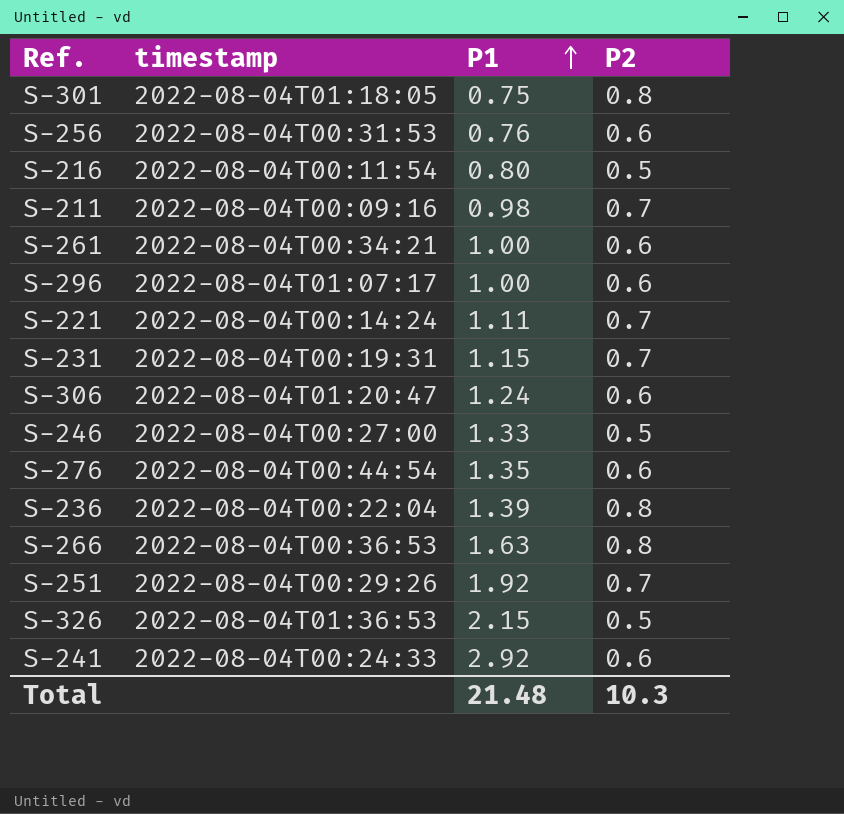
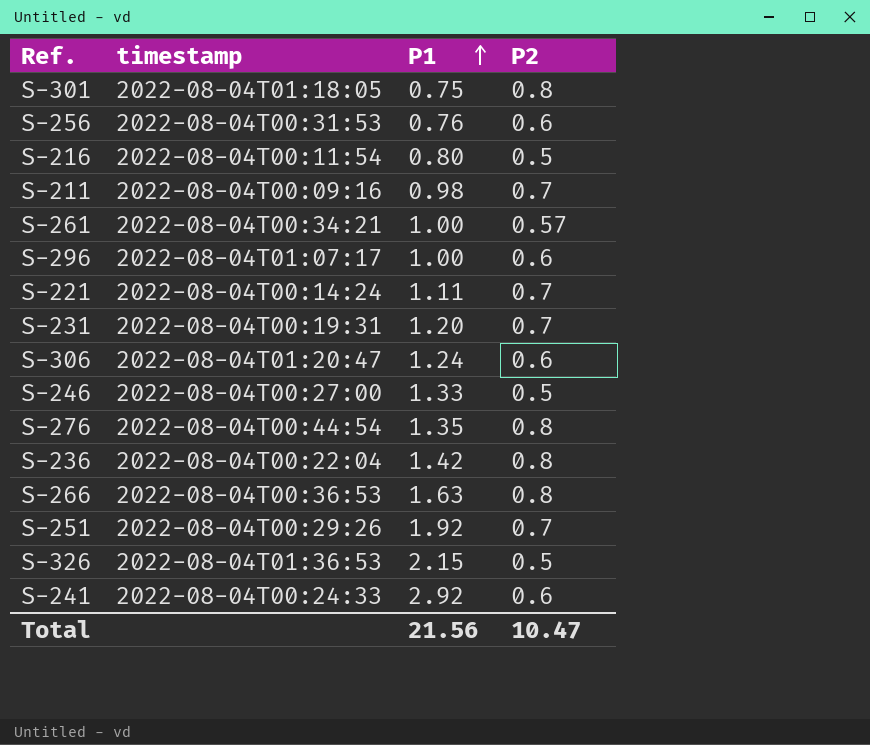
S-261 | P2: 0.6 -> 0.57
S-231 | P1: 1.15 -> 1.20
S-276 | P2: 0.6 -> 0.8
S-236 | P1: 1.39 -> 1.42
Total | P1: 21.48 -> 21.56
Total | P2: 10.3 -> 10.47

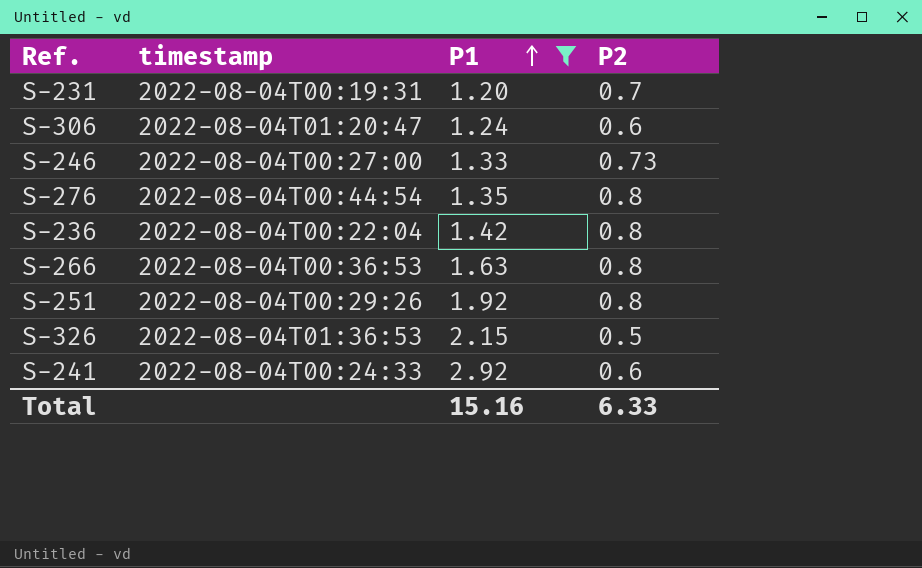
filter: none -> P1 >= 1.20
S-246 | P2: 0.5 -> 0.73
S-251 | P2: 0.7 -> 0.8
Total | P1: 21.56 -> 15.16
Total | P2: 10.47 -> 6.33

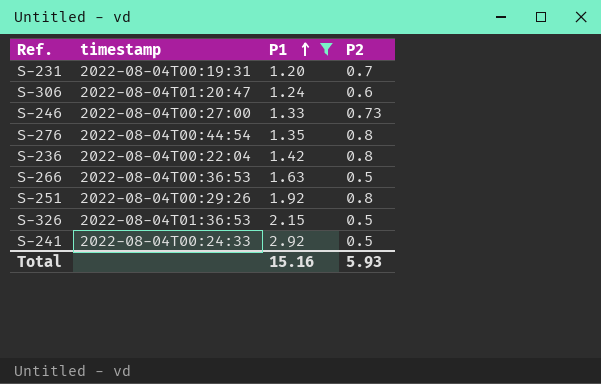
S-266 | P2: 0.8 -> 0.5
S-241 | P2: 0.6 -> 0.5
Total | P2: 6.33 -> 5.93

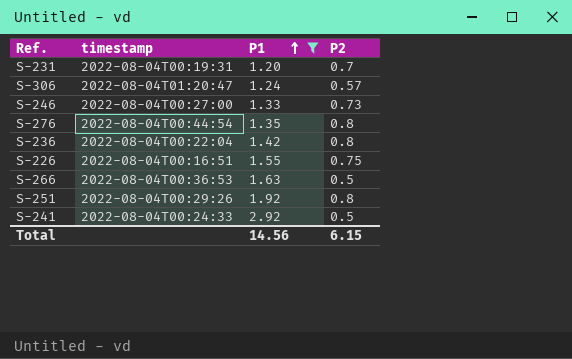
row S-326: 2022-08-04T01:36:53 | 2.15 | 0.5 -> none
S-306 | P2: 0.6 -> 0.57
row S-226: none -> 2022-08-04T00:16:51 | 1.55 | 0.75
Total | P1: 15.16 -> 14.56
Total | P2: 5.93 -> 6.15

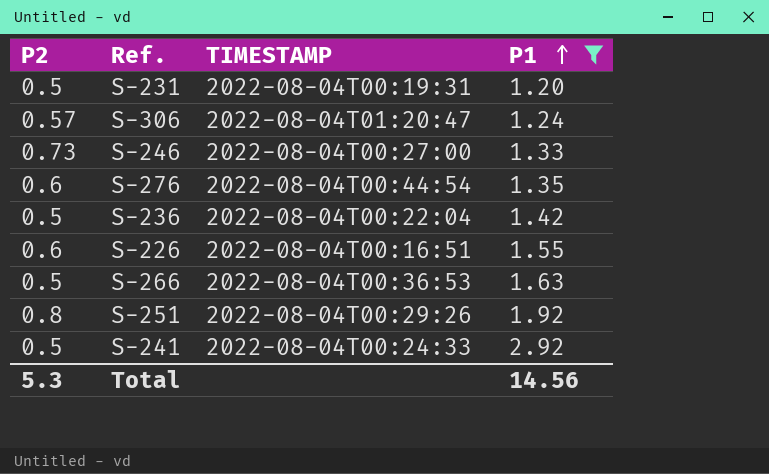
column P2 | position: 4 -> 1
column name: timestamp -> TIMESTAMP
S-231 | P2: 0.7 -> 0.5
S-276 | P2: 0.8 -> 0.6
S-236 | P2: 0.8 -> 0.5
S-226 | P2: 0.75 -> 0.6
Total | P2: 6.15 -> 5.3

